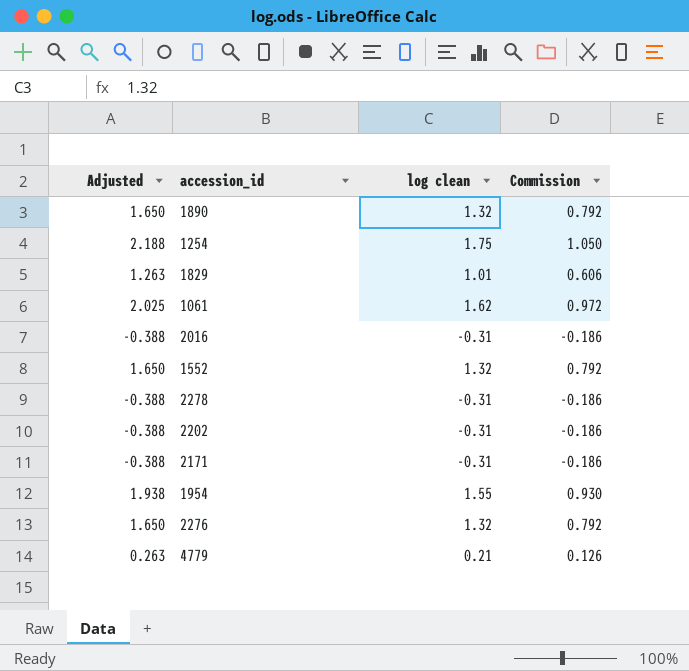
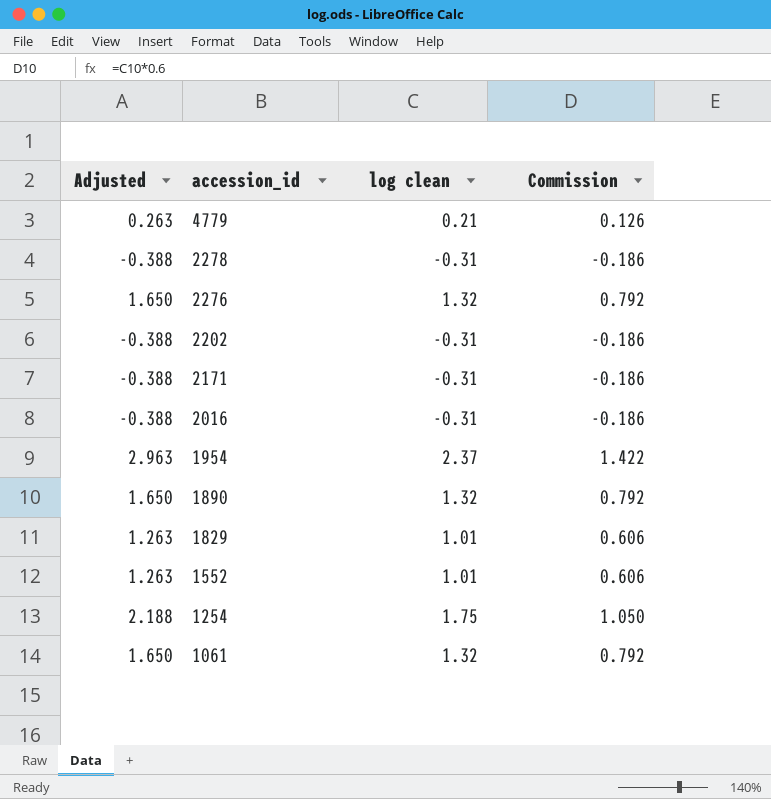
row order: none -> accession_id descending
1954 | Adjusted: 1.938 -> 2.963
1954 | log clean: 1.55 -> 2.37
1954 | Commission: 0.930 -> 1.422
1552 | Adjusted: 1.650 -> 1.263
1552 | log clean: 1.32 -> 1.01
1552 | Commission: 0.792 -> 0.606
1061 | Adjusted: 2.025 -> 1.650
1061 | log clean: 1.62 -> 1.32
1061 | Commission: 0.972 -> 0.792

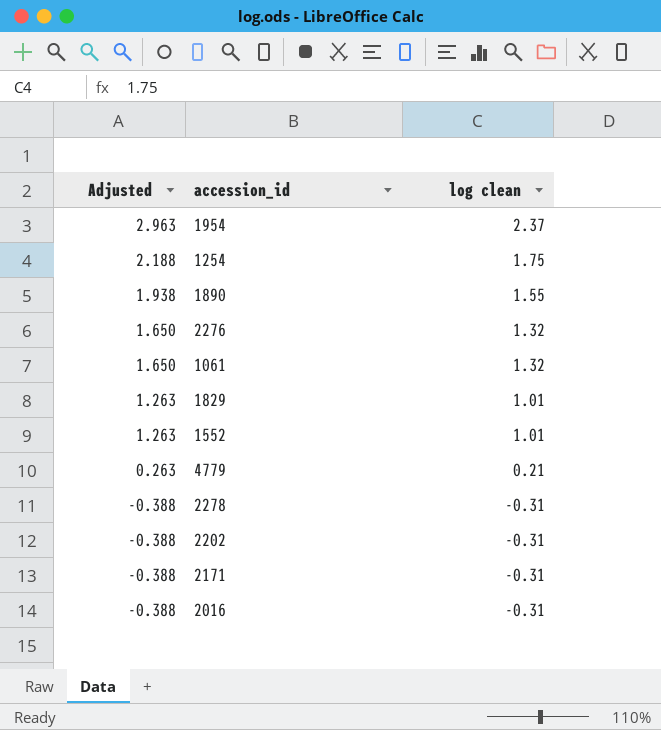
row order: accession_id descending -> Adjusted descending
column Commission | formula: [log clean] * 0.6 -> none
1890 | Adjusted: 1.650 -> 1.938
1890 | log clean: 1.32 -> 1.55

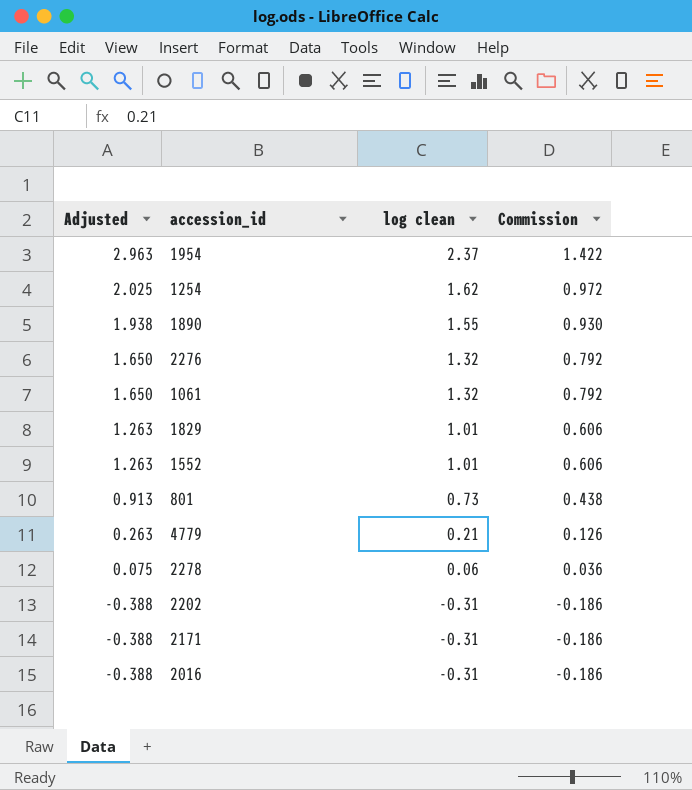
column Commission | formula: none -> [log clean] * 0.6
1254 | Adjusted: 2.188 -> 2.025
1254 | log clean: 1.75 -> 1.62
row 801: none -> 0.913 | 0.73 | 0.438
2278 | Adjusted: -0.388 -> 0.075
2278 | log clean: -0.31 -> 0.06

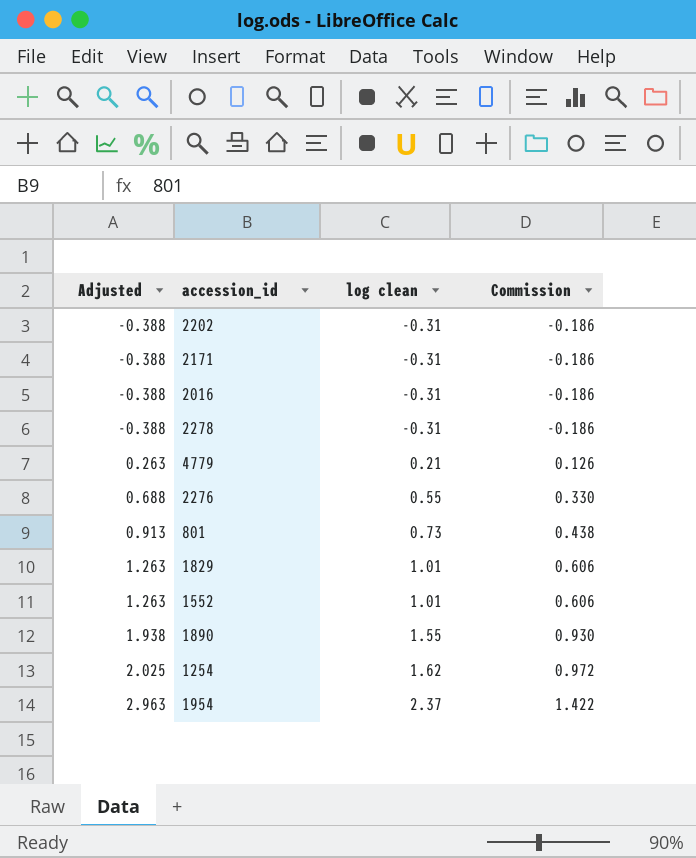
row order: Adjusted descending -> Adjusted ascending
row 1061: 1.650 | 1.32 | 0.792 -> none
2278 | Adjusted: 0.075 -> -0.388
2278 | log clean: 0.06 -> -0.31
2278 | Commission: 0.036 -> -0.186
2276 | Adjusted: 1.650 -> 0.688
2276 | log clean: 1.32 -> 0.55
2276 | Commission: 0.792 -> 0.330

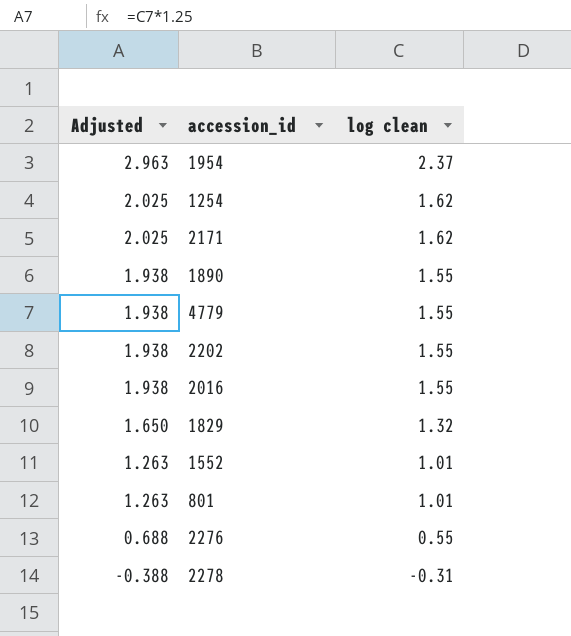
row order: Adjusted ascending -> Adjusted descending
column Commission | formula: [log clean] * 0.6 -> none
2171 | Adjusted: -0.388 -> 2.025
2171 | log clean: -0.31 -> 1.62
4779 | Adjusted: 0.263 -> 1.938
4779 | log clean: 0.21 -> 1.55
2202 | Adjusted: -0.388 -> 1.938
2202 | log clean: -0.31 -> 1.55
2016 | Adjusted: -0.388 -> 1.938
2016 | log clean: -0.31 -> 1.55
1829 | Adjusted: 1.263 -> 1.650
1829 | log clean: 1.01 -> 1.32
801 | Adjusted: 0.913 -> 1.263
801 | log clean: 0.73 -> 1.01

